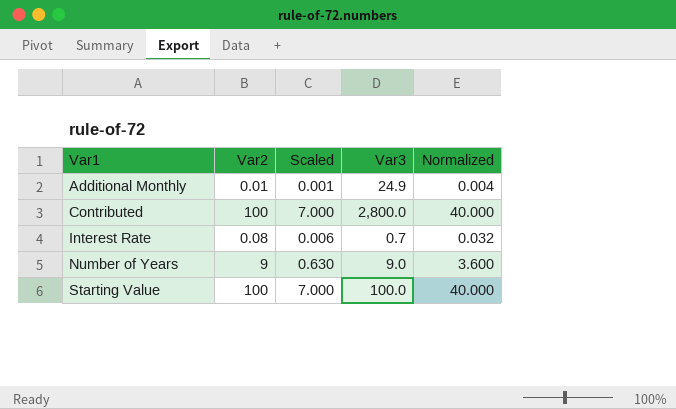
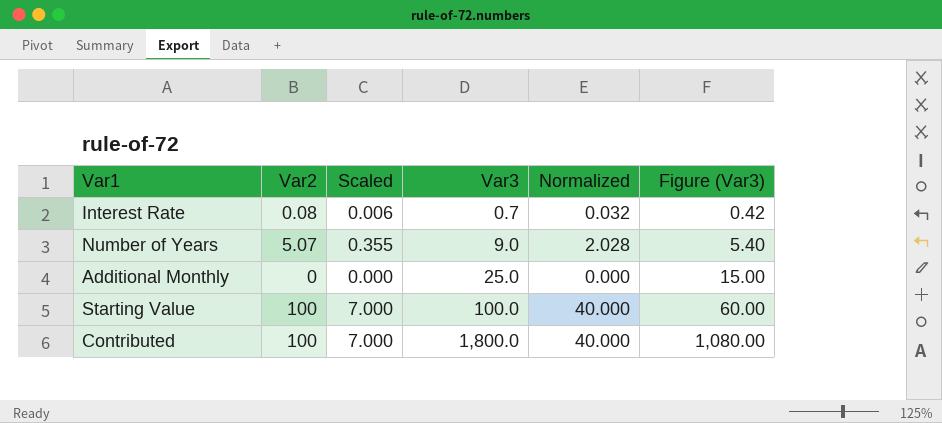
row order: Var1 ascending -> Var3 ascending
column Figure (Var3) | formula: none -> [Var3] * 0.6
Number of Years | Var2: 9 -> 5.07
Number of Years | Scaled: 0.630 -> 0.355
Number of Years | Normalized: 3.600 -> 2.028
Additional Monthly | Var2: 0.01 -> 0
Additional Monthly | Scaled: 0.001 -> 0.000
Additional Monthly | Var3: 24.9 -> 25.0
Additional Monthly | Normalized: 0.004 -> 0.000
Contributed | Var3: 2,800.0 -> 1,800.0

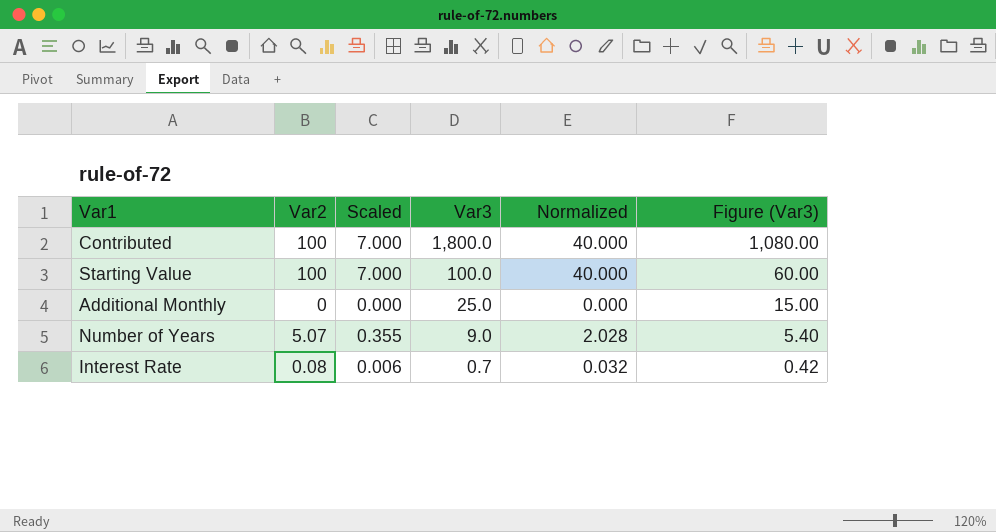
row order: Var3 ascending -> Var3 descending

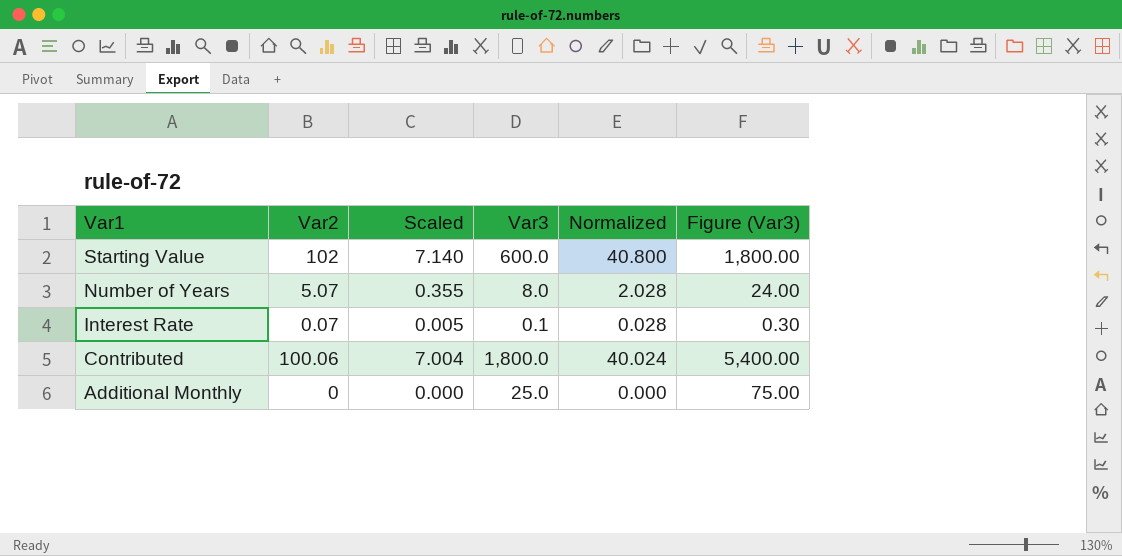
row order: Var3 descending -> Var1 descending
column Figure (Var3) | formula: [Var3] * 0.6 -> [Var3] * 3
Starting Value | Var2: 100 -> 102
Starting Value | Scaled: 7.000 -> 7.140
Starting Value | Var3: 100.0 -> 600.0
Starting Value | Normalized: 40.000 -> 40.800
Number of Years | Var3: 9.0 -> 8.0
Interest Rate | Var2: 0.08 -> 0.07
Interest Rate | Scaled: 0.006 -> 0.005
Interest Rate | Var3: 0.7 -> 0.1
Interest Rate | Normalized: 0.032 -> 0.028
Contributed | Var2: 100 -> 100.06
Contributed | Scaled: 7.000 -> 7.004
Contributed | Normalized: 40.000 -> 40.024

